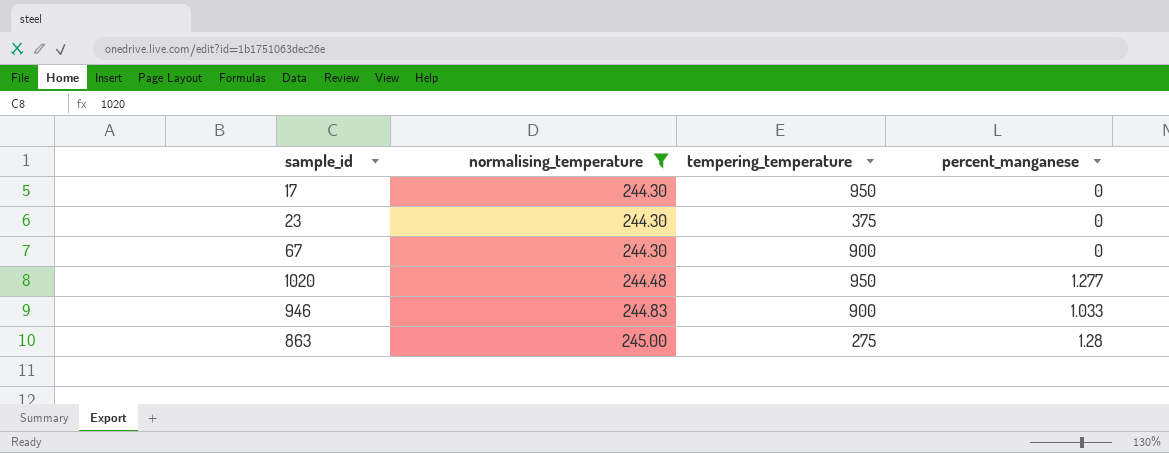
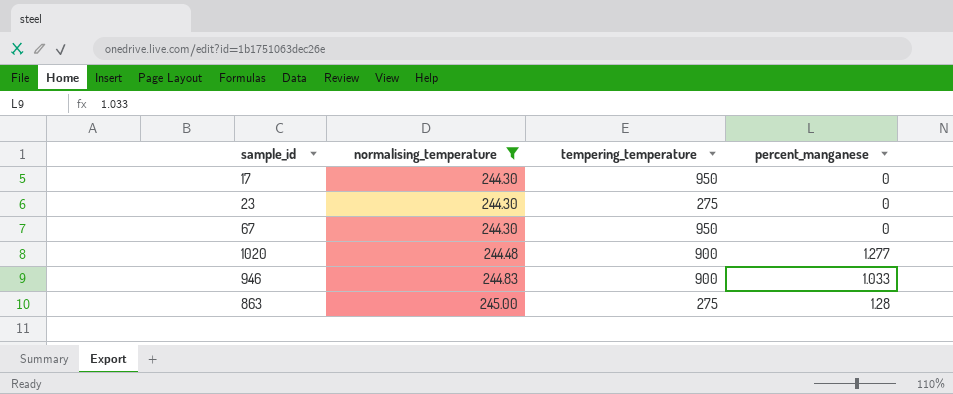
23 | tempering_temperature: 375 -> 275
67 | tempering_temperature: 900 -> 950
1020 | tempering_temperature: 950 -> 900

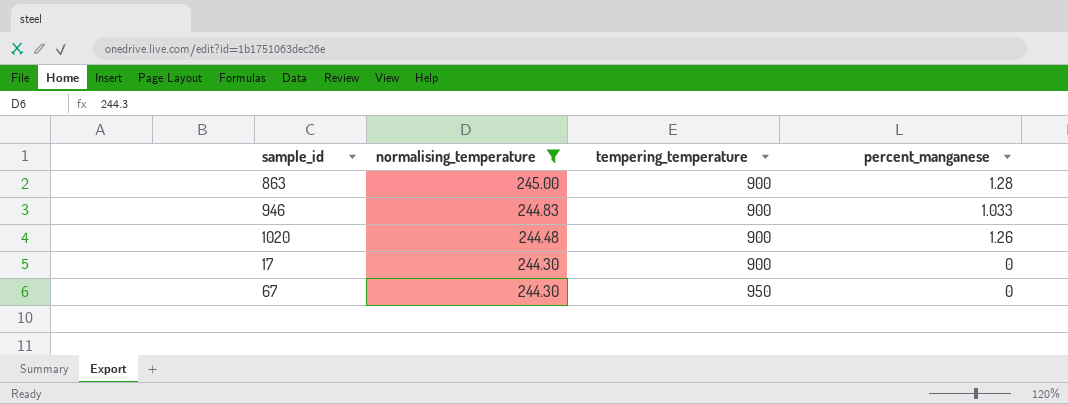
row order: normalising_temperature ascending -> normalising_temperature descending
row 23: 244.30 | 275 | 0 -> none
863 | tempering_temperature: 275 -> 900
1020 | percent_manganese: 1.277 -> 1.26
17 | tempering_temperature: 950 -> 900

